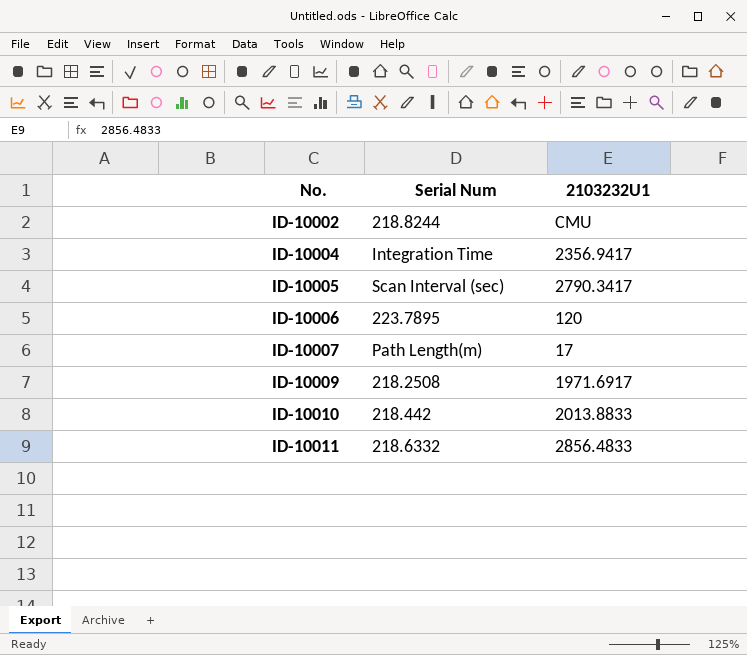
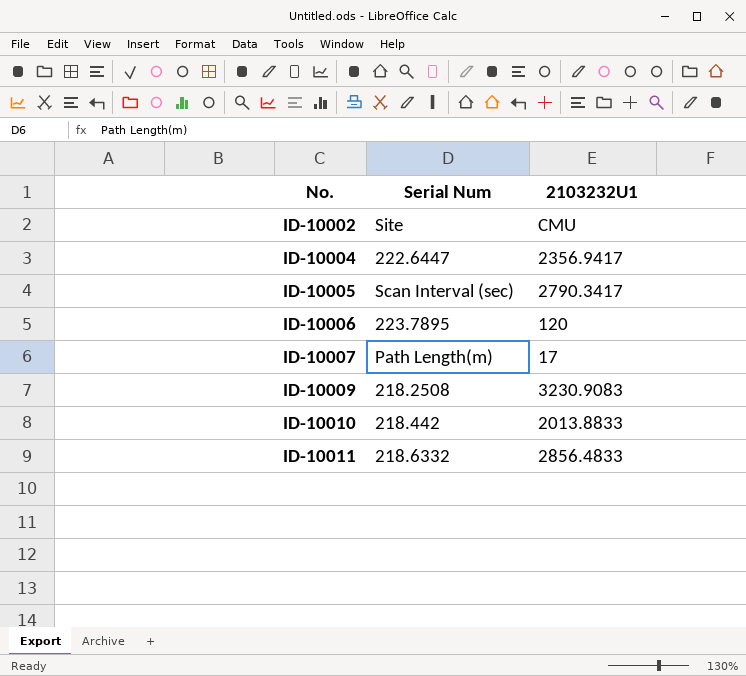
ID-10002 | Serial Num: 218.8244 -> Site
ID-10004 | Serial Num: Integration Time -> 222.6447
ID-10009 | 2103232U1: 1971.6917 -> 3230.9083

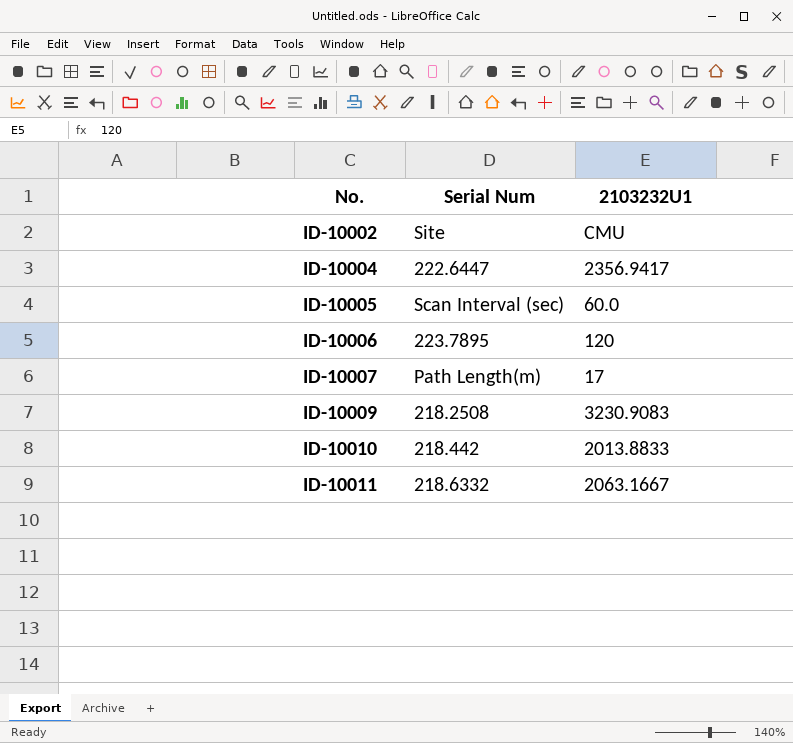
ID-10005 | 2103232U1: 2790.3417 -> 60.0
ID-10011 | 2103232U1: 2856.4833 -> 2063.1667

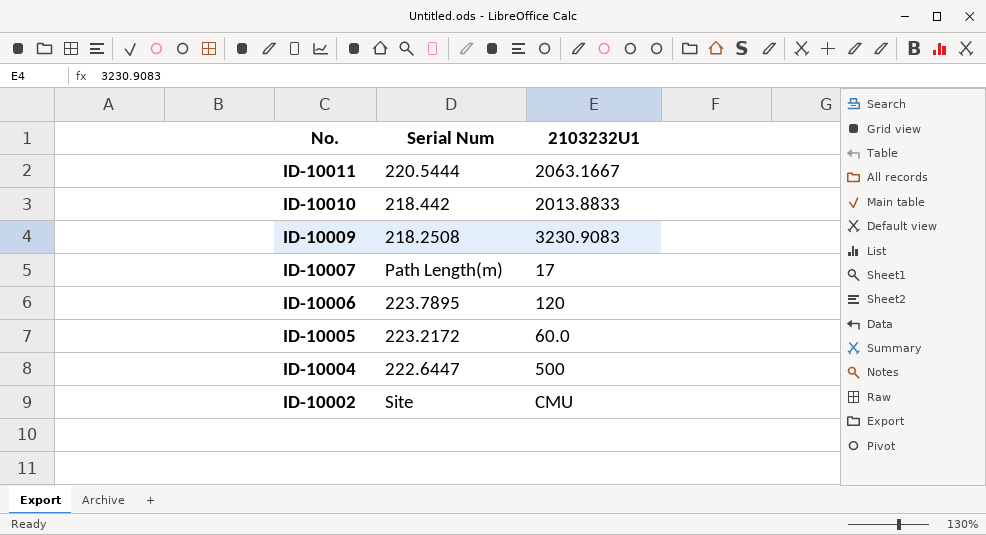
row order: No. ascending -> No. descending
ID-10011 | Serial Num: 218.6332 -> 220.5444
ID-10005 | Serial Num: Scan Interval (sec) -> 223.2172
ID-10004 | 2103232U1: 2356.9417 -> 500

